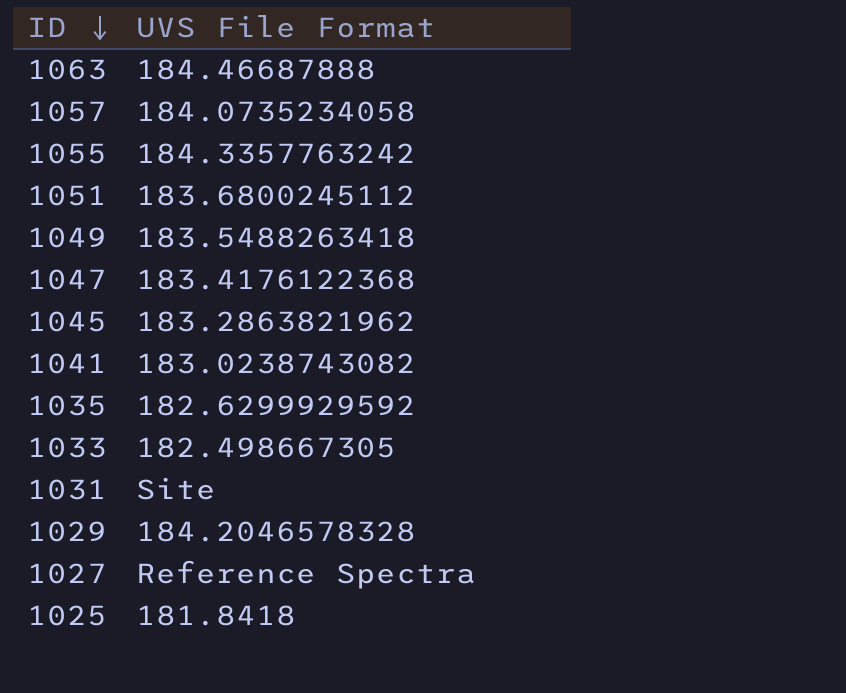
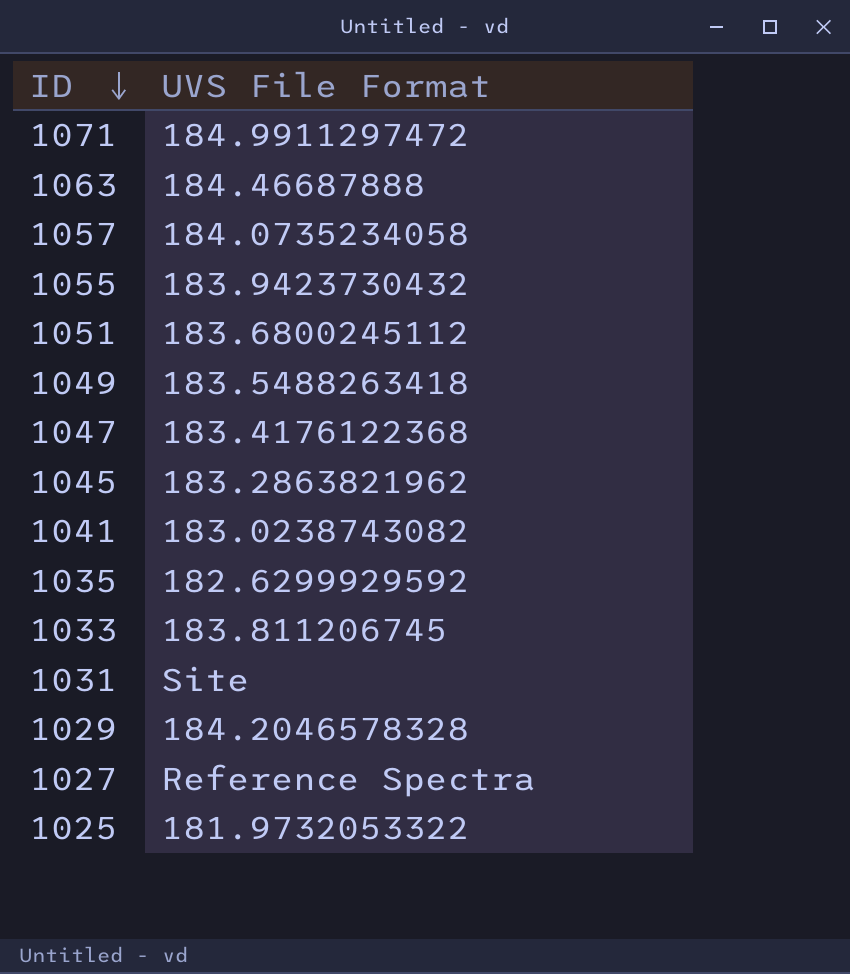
row 1071: none -> 184.9911297472
1055 | UVS File Format: 184.3357763242 -> 183.9423730432
1033 | UVS File Format: 182.498667305 -> 183.811206745
1025 | UVS File Format: 181.8418 -> 181.9732053322

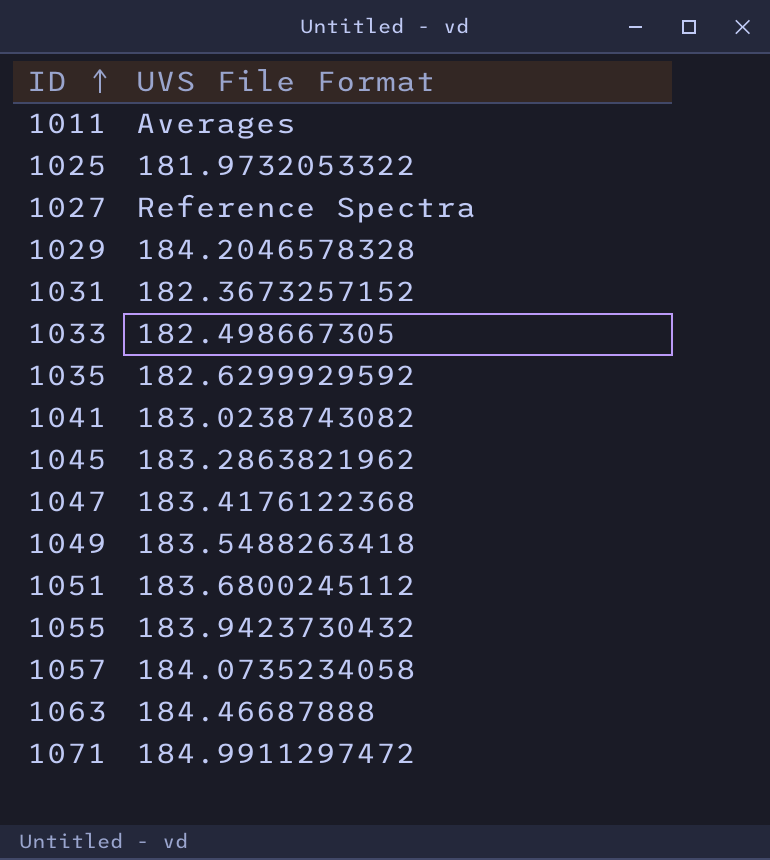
row order: ID descending -> ID ascending
row 1011: none -> Averages
1031 | UVS File Format: Site -> 182.3673257152
1033 | UVS File Format: 183.811206745 -> 182.498667305

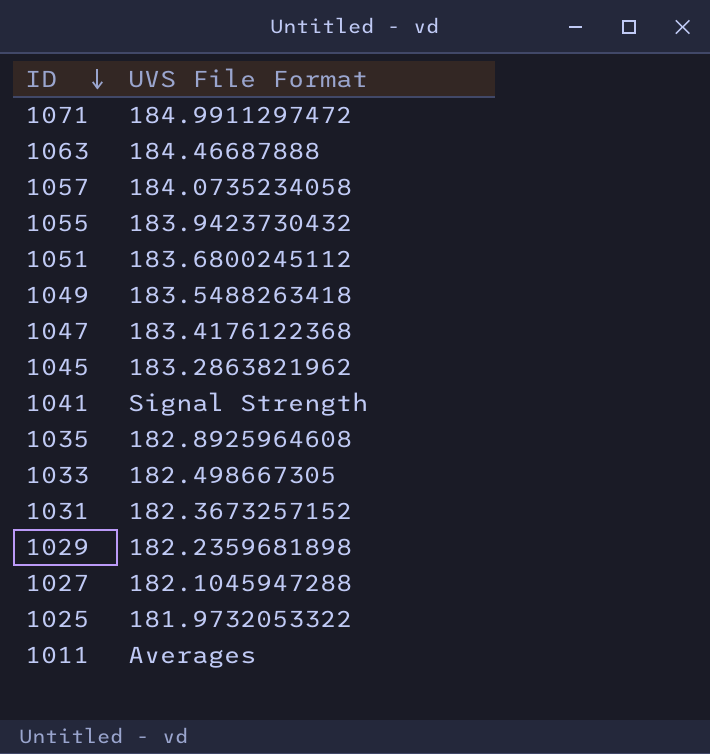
row order: ID ascending -> ID descending
1041 | UVS File Format: 183.0238743082 -> Signal Strength
1035 | UVS File Format: 182.6299929592 -> 182.8925964608
1029 | UVS File Format: 184.2046578328 -> 182.2359681898
1027 | UVS File Format: Reference Spectra -> 182.1045947288

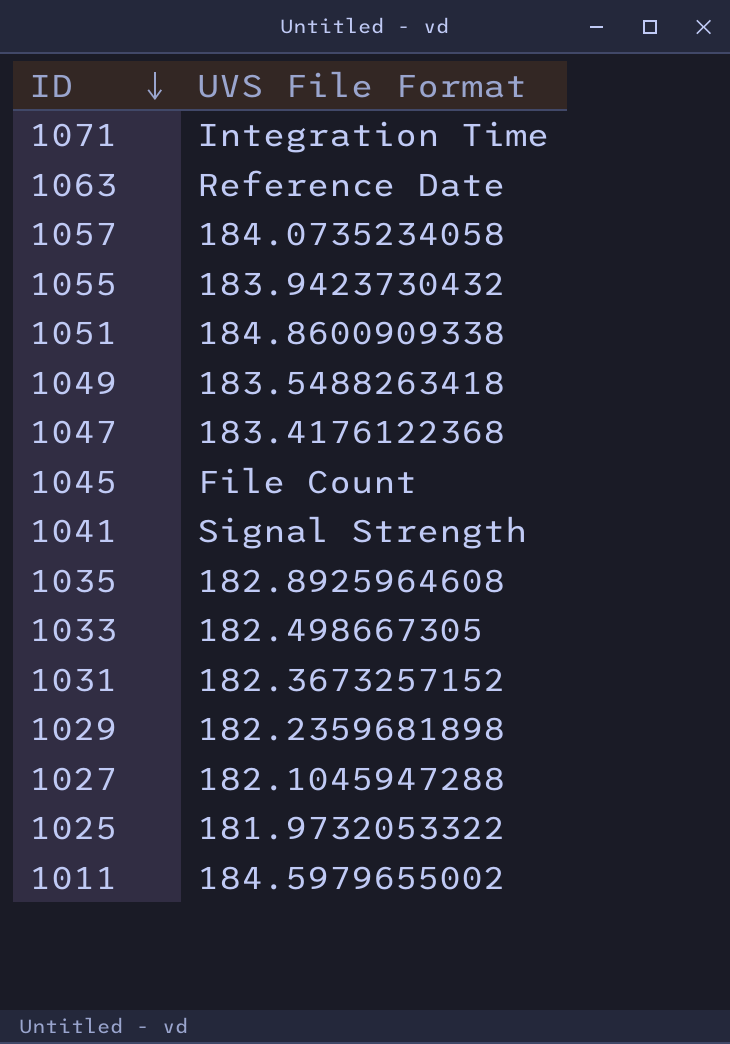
1071 | UVS File Format: 184.9911297472 -> Integration Time
1063 | UVS File Format: 184.46687888 -> Reference Date
1051 | UVS File Format: 183.6800245112 -> 184.8600909338
1045 | UVS File Format: 183.2863821962 -> File Count
1011 | UVS File Format: Averages -> 184.5979655002

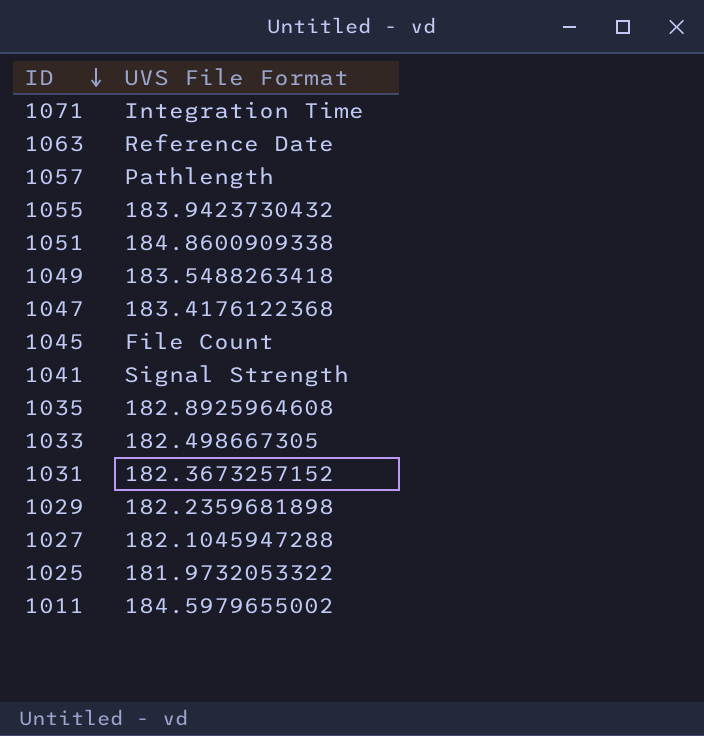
1057 | UVS File Format: 184.0735234058 -> Pathlength

